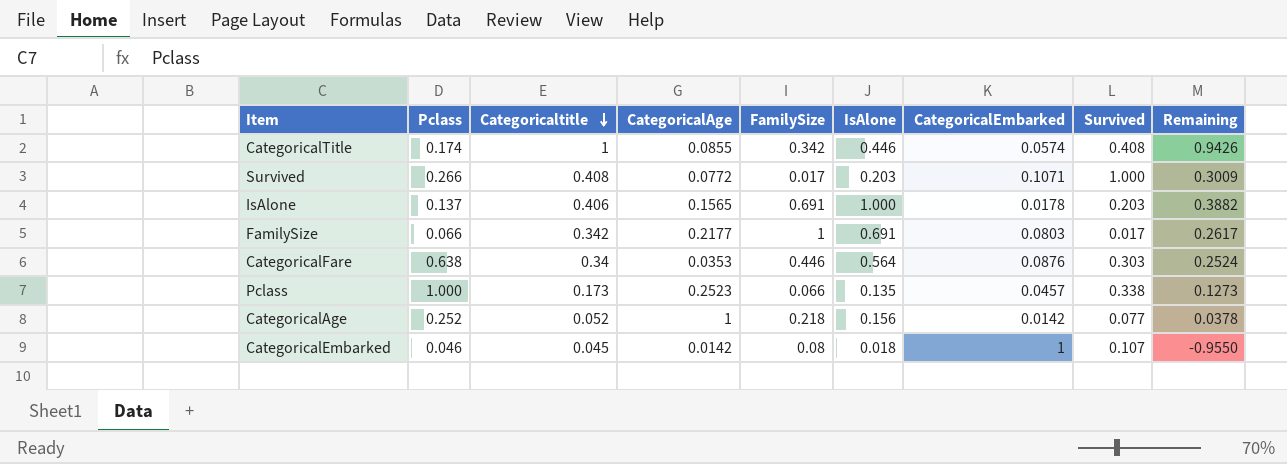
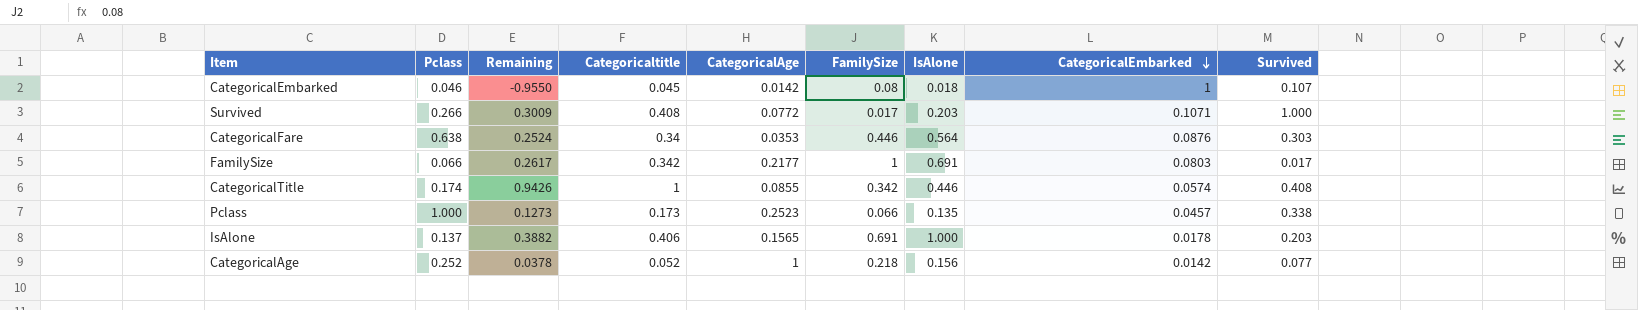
row order: Categoricaltitle descending -> CategoricalEmbarked descending
column Remaining | position: 9 -> 3

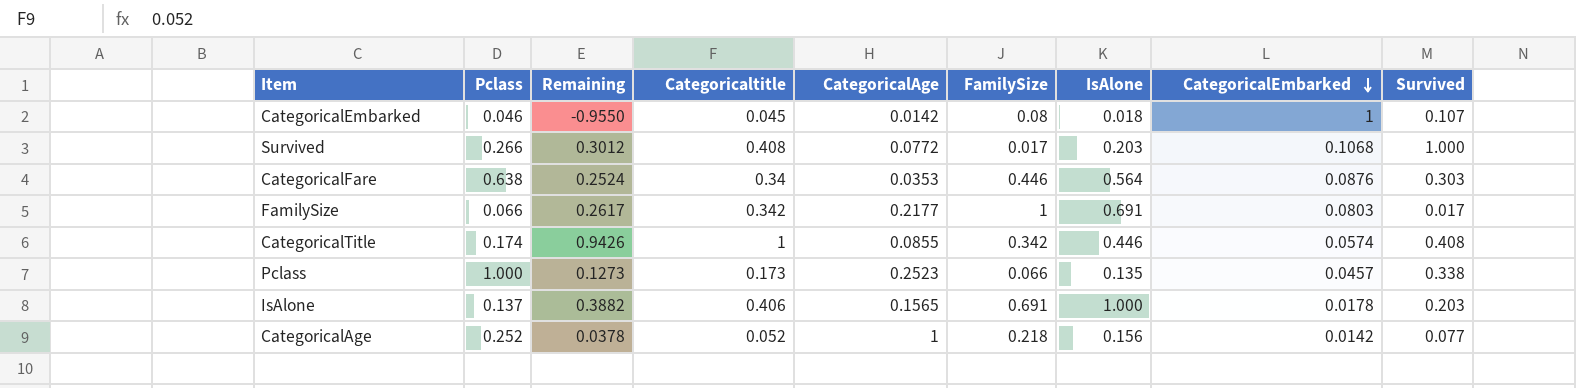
Survived | Remaining: 0.3009 -> 0.3012
Survived | CategoricalEmbarked: 0.1071 -> 0.1068

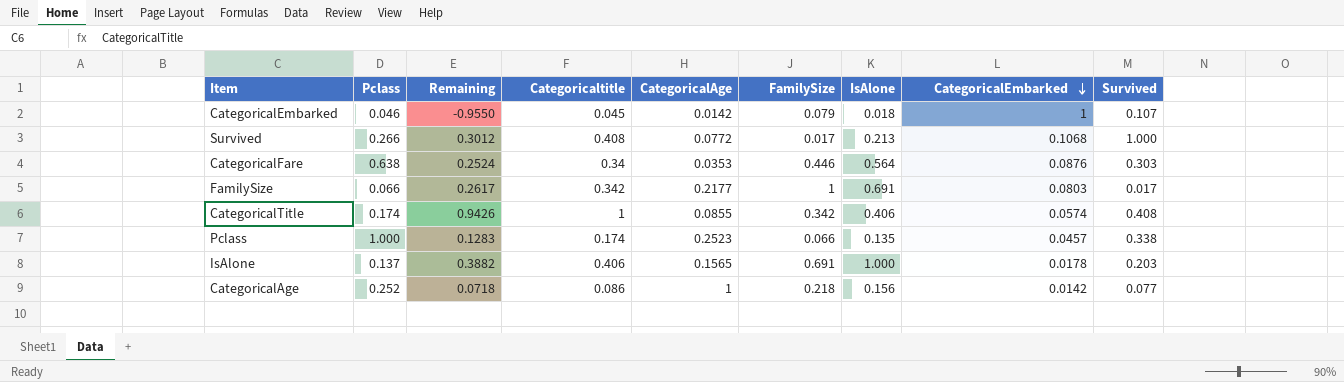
CategoricalEmbarked | FamilySize: 0.08 -> 0.079
Survived | IsAlone: 0.203 -> 0.213
CategoricalTitle | IsAlone: 0.446 -> 0.406
Pclass | Remaining: 0.1273 -> 0.1283
Pclass | Categoricaltitle: 0.173 -> 0.174
CategoricalAge | Remaining: 0.0378 -> 0.0718
CategoricalAge | Categoricaltitle: 0.052 -> 0.086

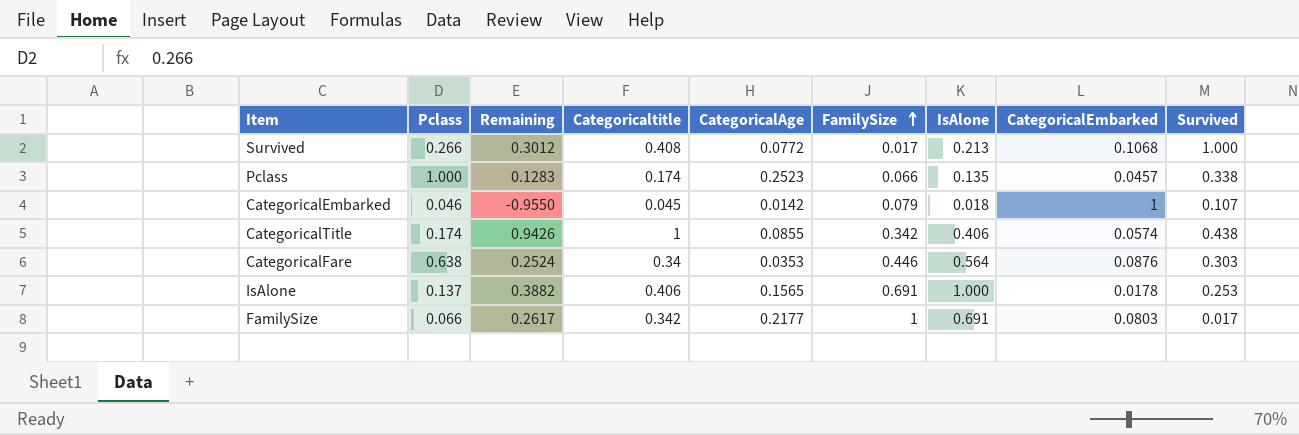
row order: CategoricalEmbarked descending -> FamilySize ascending
row CategoricalAge: 0.252 | 0.0718 | 0.086 | 1 | 0.218 | 0.156 | 0.0142 | 0.077 -> none
CategoricalTitle | Survived: 0.408 -> 0.438
IsAlone | Survived: 0.203 -> 0.253

